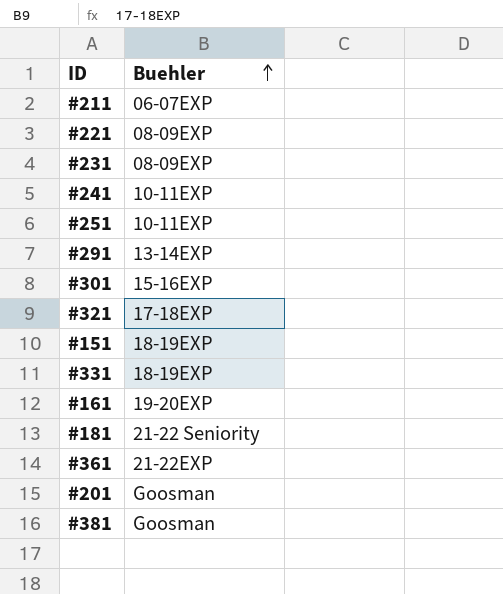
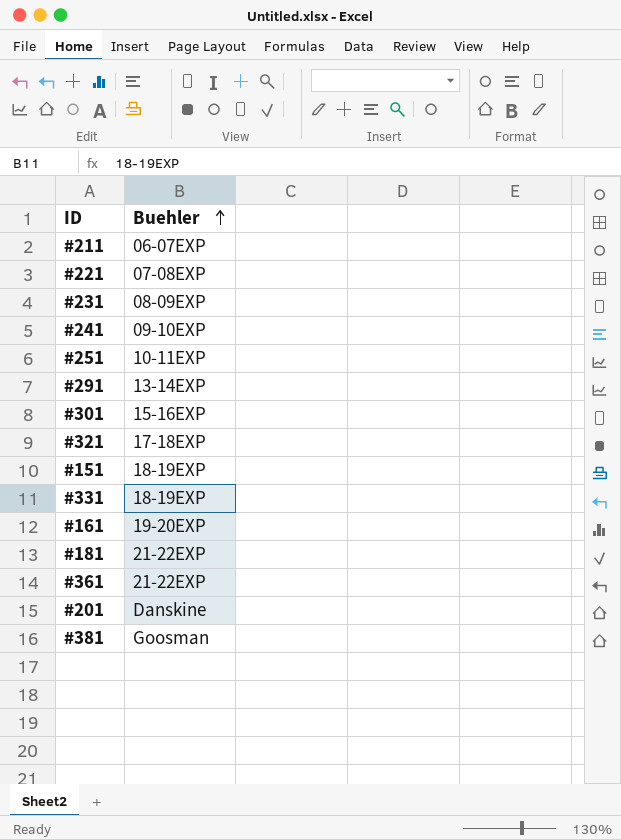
#221 | Buehler: 08-09EXP -> 07-08EXP
#241 | Buehler: 10-11EXP -> 09-10EXP
#181 | Buehler: 21-22 Seniority -> 21-22EXP
#201 | Buehler: Goosman -> Danskine

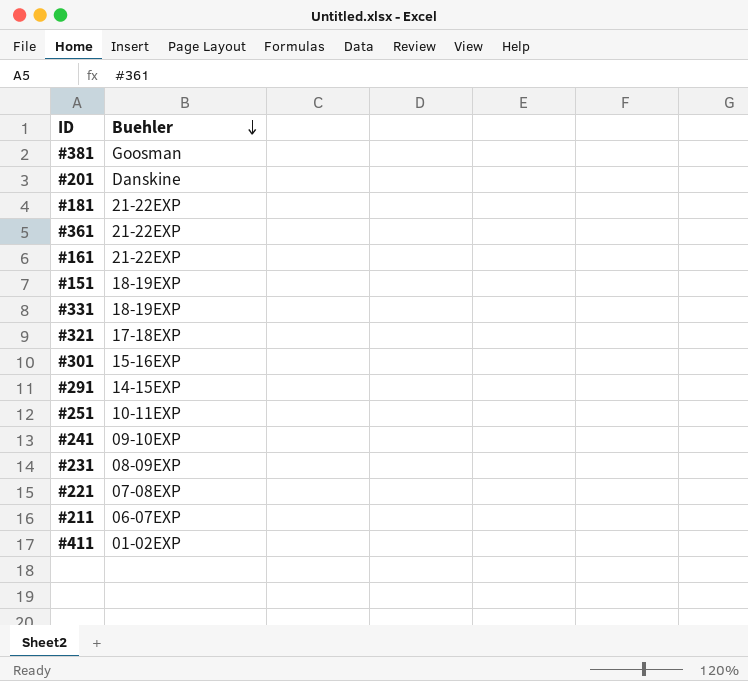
row order: Buehler ascending -> Buehler descending
#161 | Buehler: 19-20EXP -> 21-22EXP
#291 | Buehler: 13-14EXP -> 14-15EXP
row #411: none -> 01-02EXP

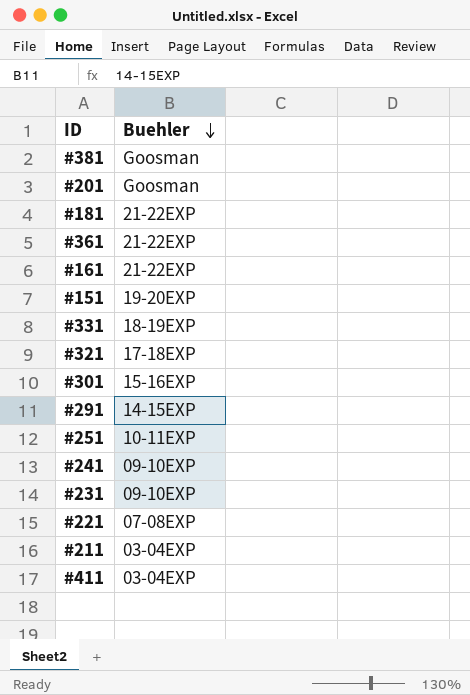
#201 | Buehler: Danskine -> Goosman
#151 | Buehler: 18-19EXP -> 19-20EXP
#231 | Buehler: 08-09EXP -> 09-10EXP
#211 | Buehler: 06-07EXP -> 03-04EXP
#411 | Buehler: 01-02EXP -> 03-04EXP

